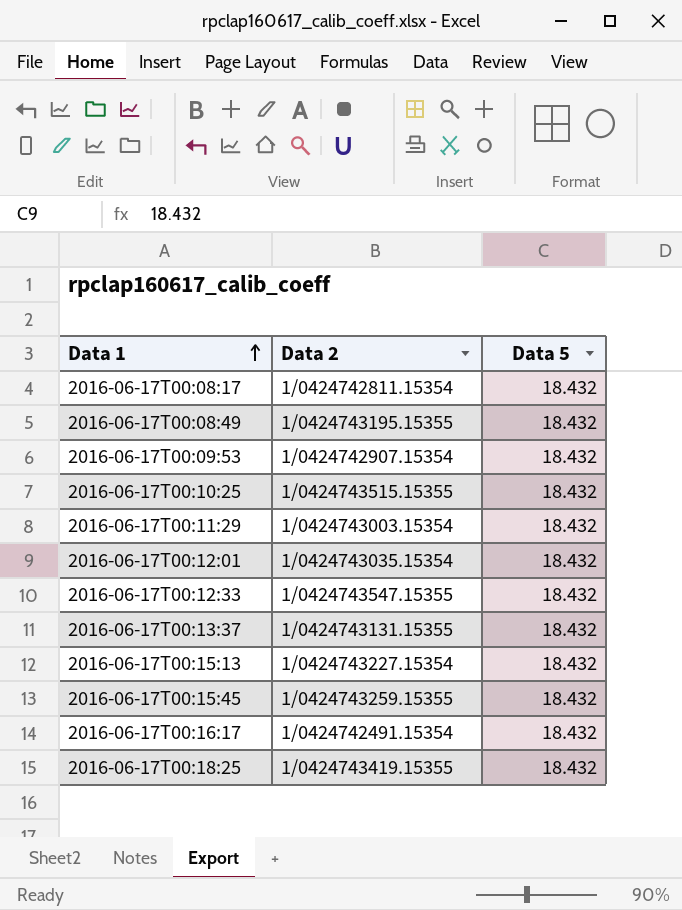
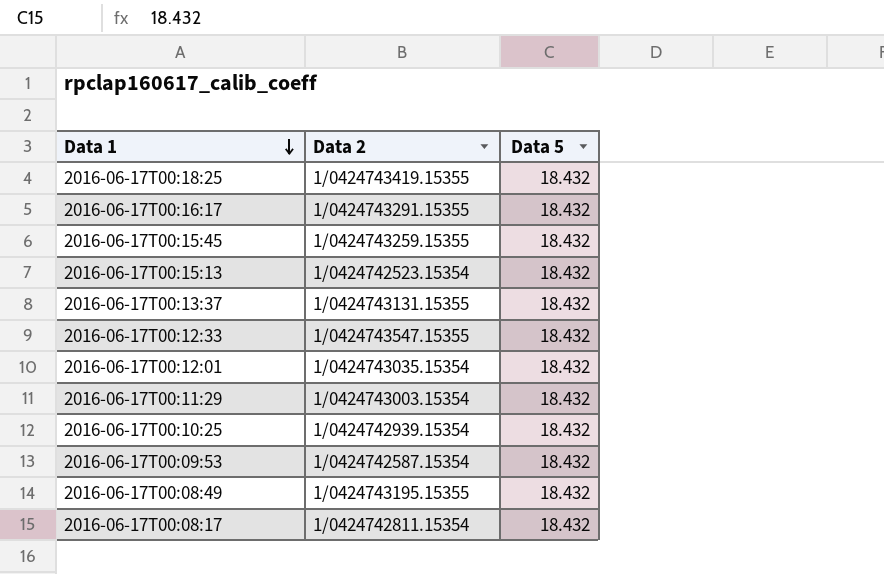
row order: Data 1 ascending -> Data 1 descending
2016-06-17T00:16:17 | Data 2: 1/0424742491.15354 -> 1/0424743291.15355
2016-06-17T00:15:13 | Data 2: 1/0424743227.15354 -> 1/0424742523.15354
2016-06-17T00:10:25 | Data 2: 1/0424743515.15355 -> 1/0424742939.15354
2016-06-17T00:09:53 | Data 2: 1/0424742907.15354 -> 1/0424742587.15354

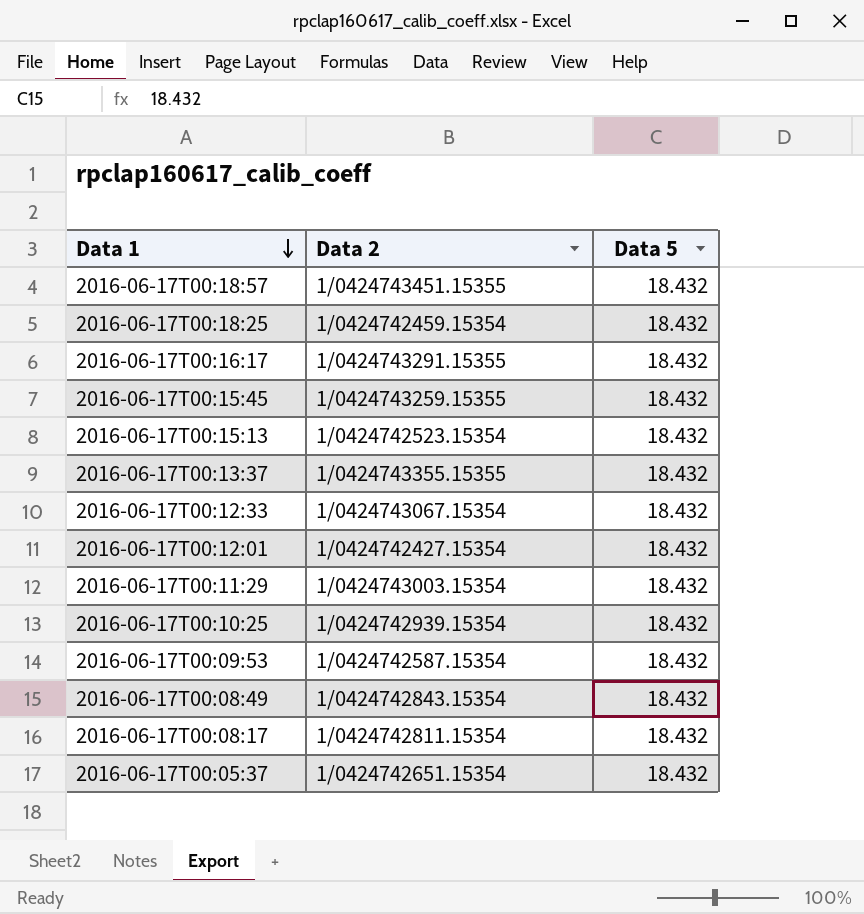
row 2016-06-17T00:18:57: none -> 1/0424743451.15355 | 18.432
2016-06-17T00:18:25 | Data 2: 1/0424743419.15355 -> 1/0424742459.15354
2016-06-17T00:13:37 | Data 2: 1/0424743131.15355 -> 1/0424743355.15355
2016-06-17T00:12:33 | Data 2: 1/0424743547.15355 -> 1/0424743067.15354
2016-06-17T00:12:01 | Data 2: 1/0424743035.15354 -> 1/0424742427.15354
2016-06-17T00:08:49 | Data 2: 1/0424743195.15355 -> 1/0424742843.15354
row 2016-06-17T00:05:37: none -> 1/0424742651.15354 | 18.432

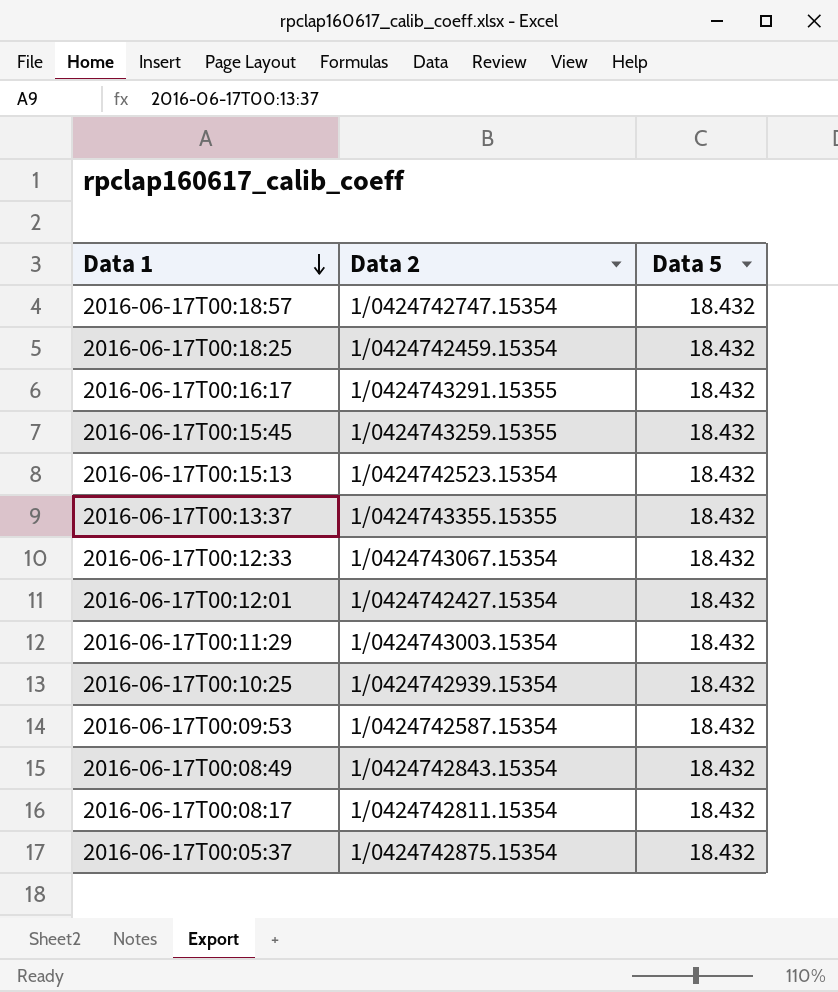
2016-06-17T00:18:57 | Data 2: 1/0424743451.15355 -> 1/0424742747.15354
2016-06-17T00:05:37 | Data 2: 1/0424742651.15354 -> 1/0424742875.15354

